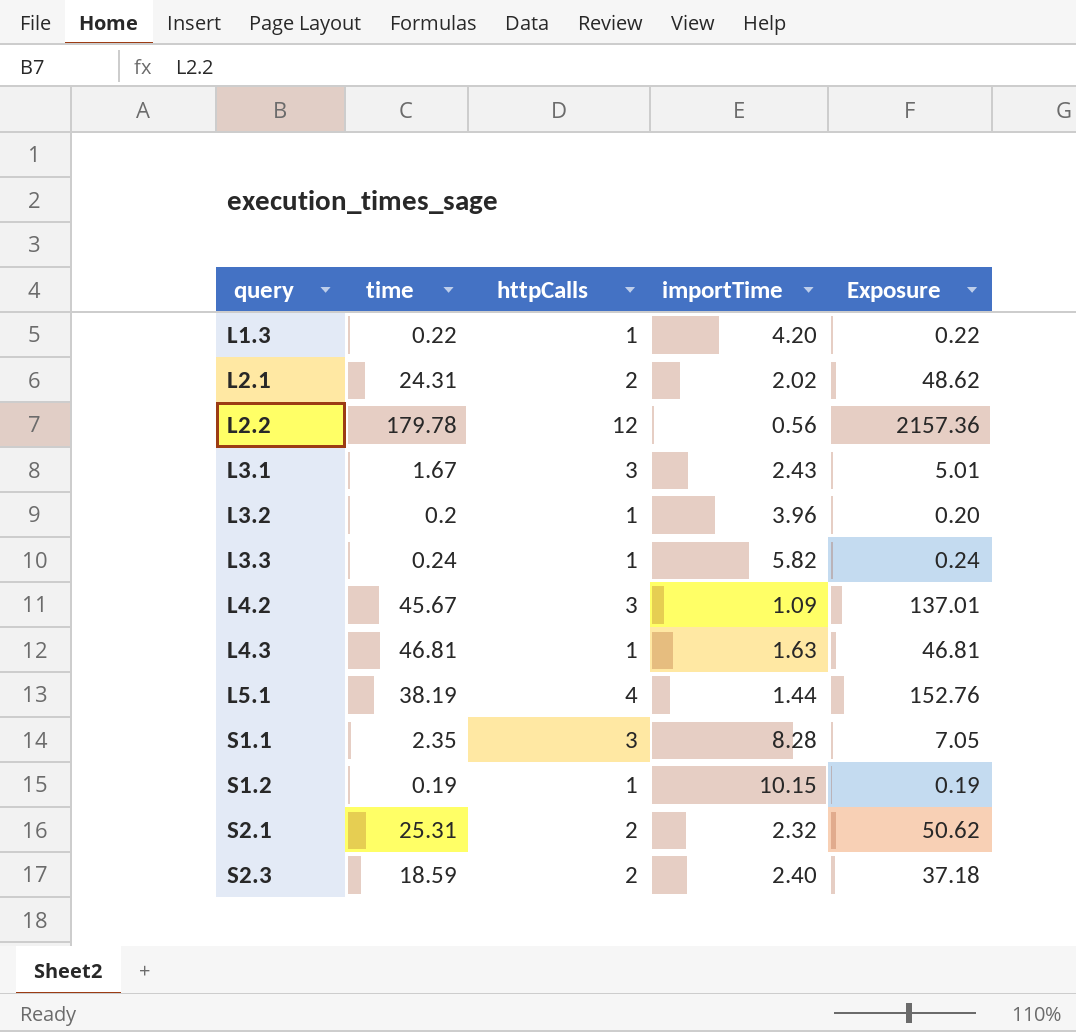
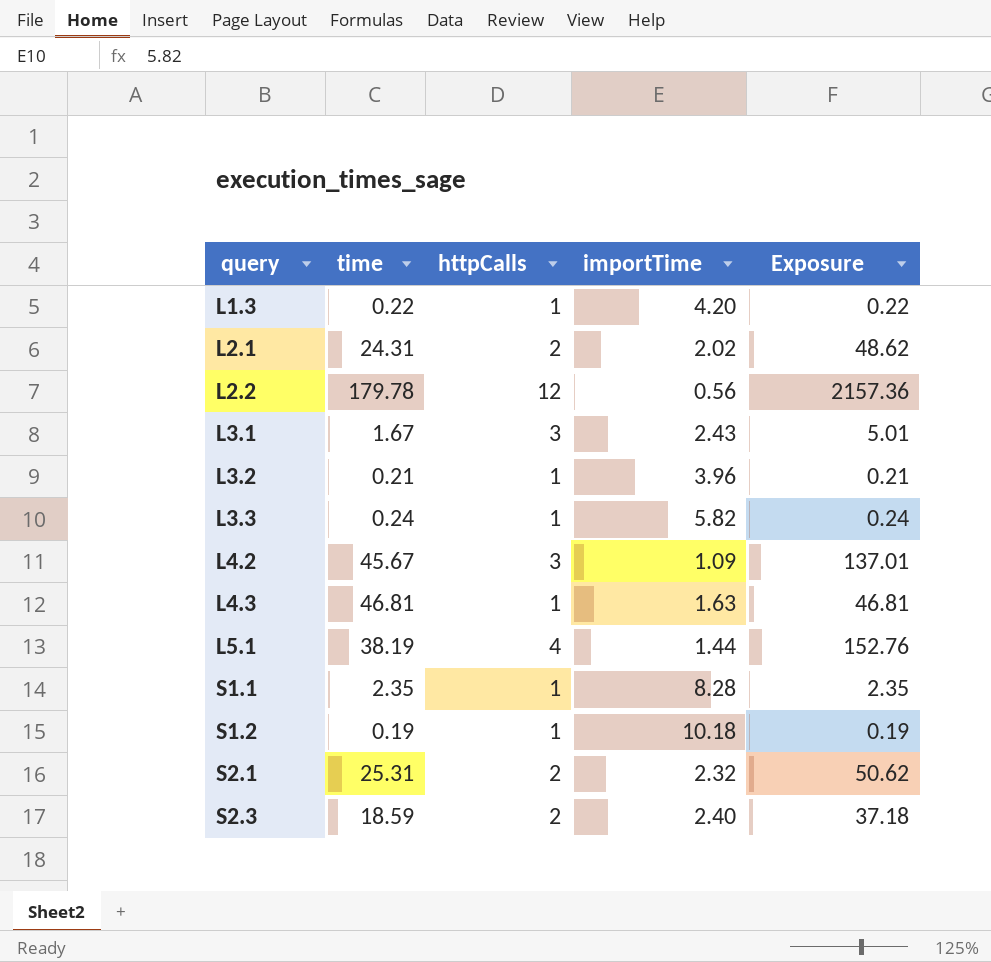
L3.2 | time: 0.2 -> 0.21
L3.2 | Exposure: 0.20 -> 0.21
S1.1 | httpCalls: 3 -> 1
S1.1 | Exposure: 7.05 -> 2.35
S1.2 | importTime: 10.15 -> 10.18

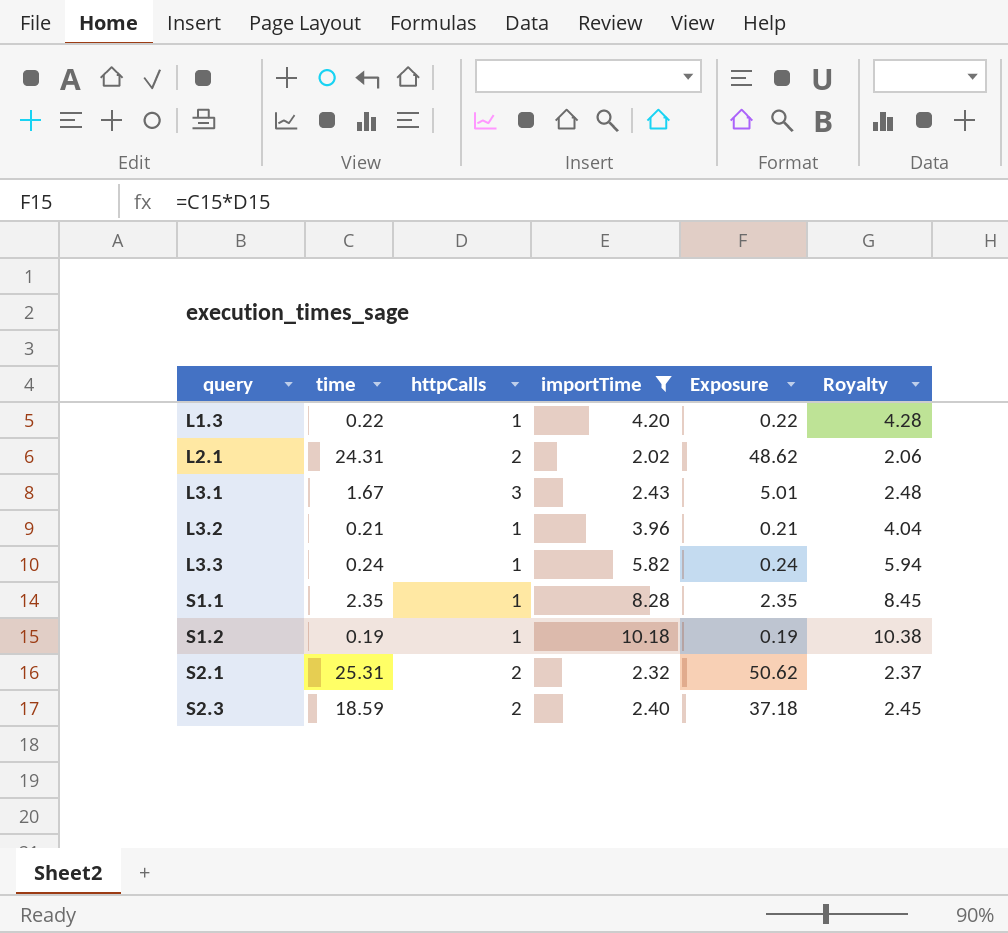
filter: none -> importTime >= 2.02
column Royalty | formula: none -> [importTime] * 1.02

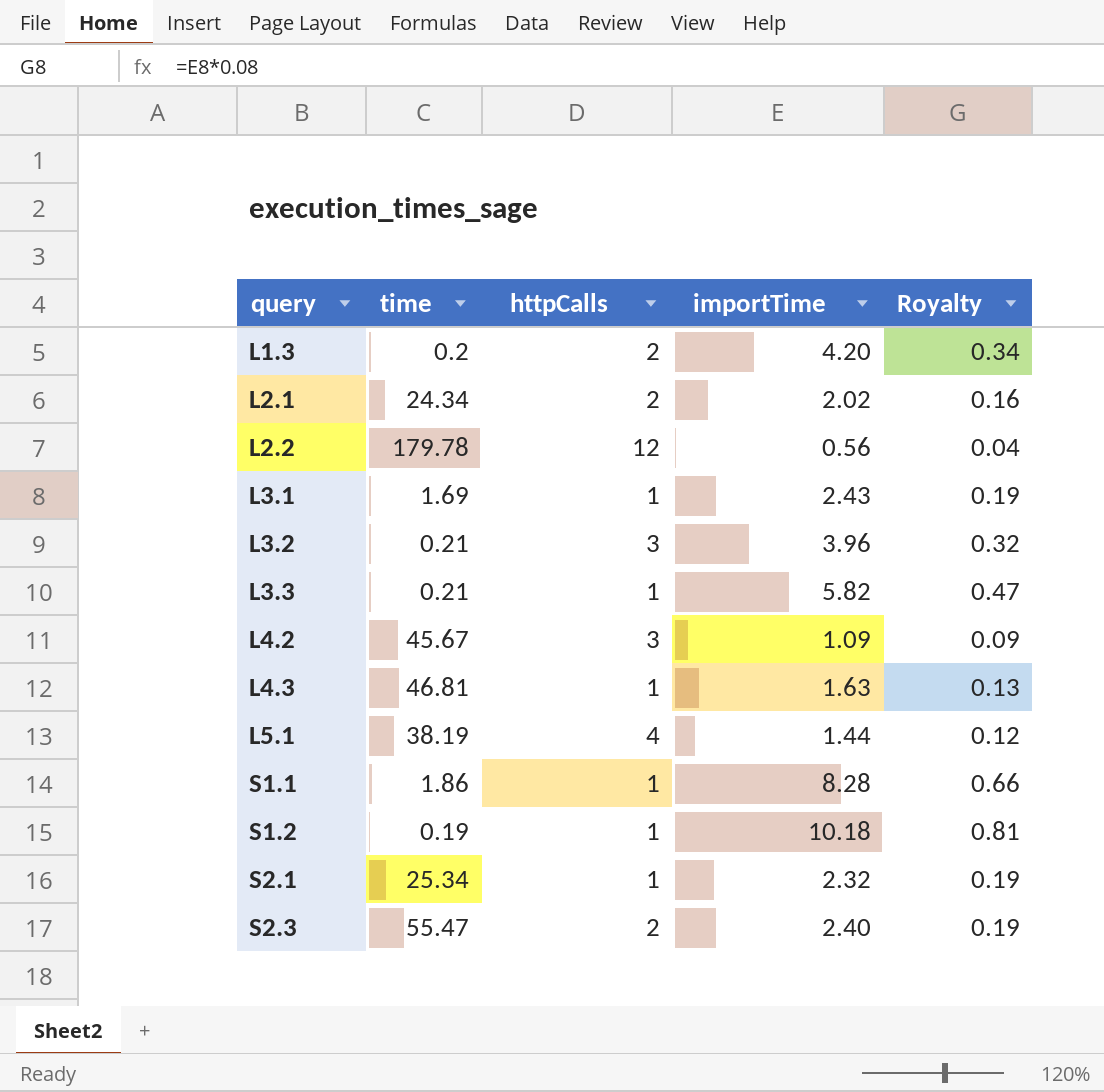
filter: importTime >= 2.02 -> none
column Exposure | formula: [time] * [httpCalls] -> none
column Royalty | formula: [importTime] * 1.02 -> [importTime] * 0.08
L1.3 | time: 0.22 -> 0.2
L1.3 | httpCalls: 1 -> 2
L2.1 | time: 24.31 -> 24.34
L3.1 | time: 1.67 -> 1.69
L3.1 | httpCalls: 3 -> 1
L3.2 | httpCalls: 1 -> 3
L3.3 | time: 0.24 -> 0.21
S1.1 | time: 2.35 -> 1.86
S2.1 | time: 25.31 -> 25.34
S2.1 | httpCalls: 2 -> 1
S2.3 | time: 18.59 -> 55.47

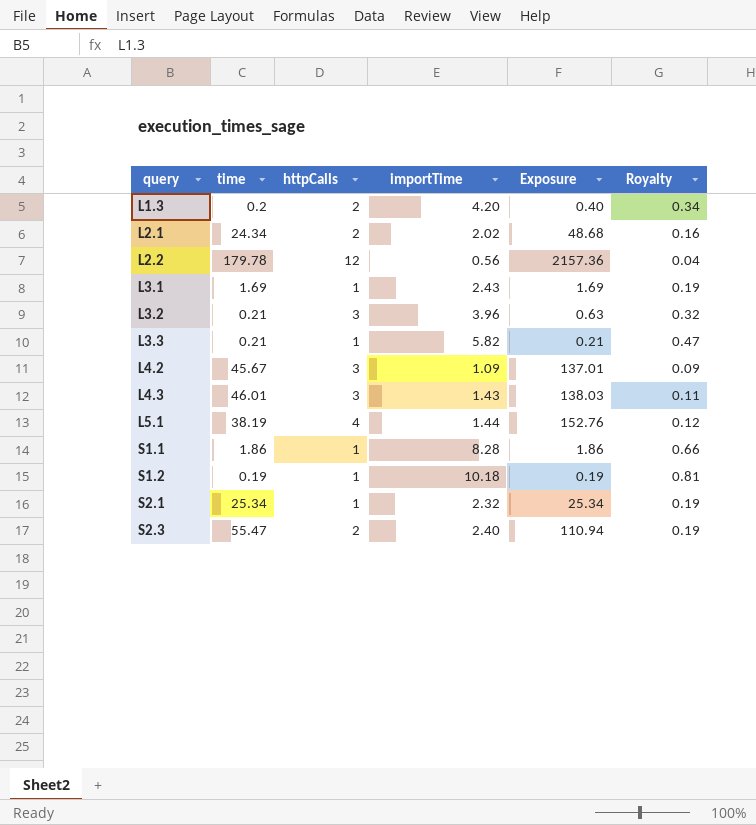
column Exposure | formula: none -> [time] * [httpCalls]
L4.3 | time: 46.81 -> 46.01
L4.3 | httpCalls: 1 -> 3
L4.3 | importTime: 1.63 -> 1.43
L4.3 | Royalty: 0.13 -> 0.11

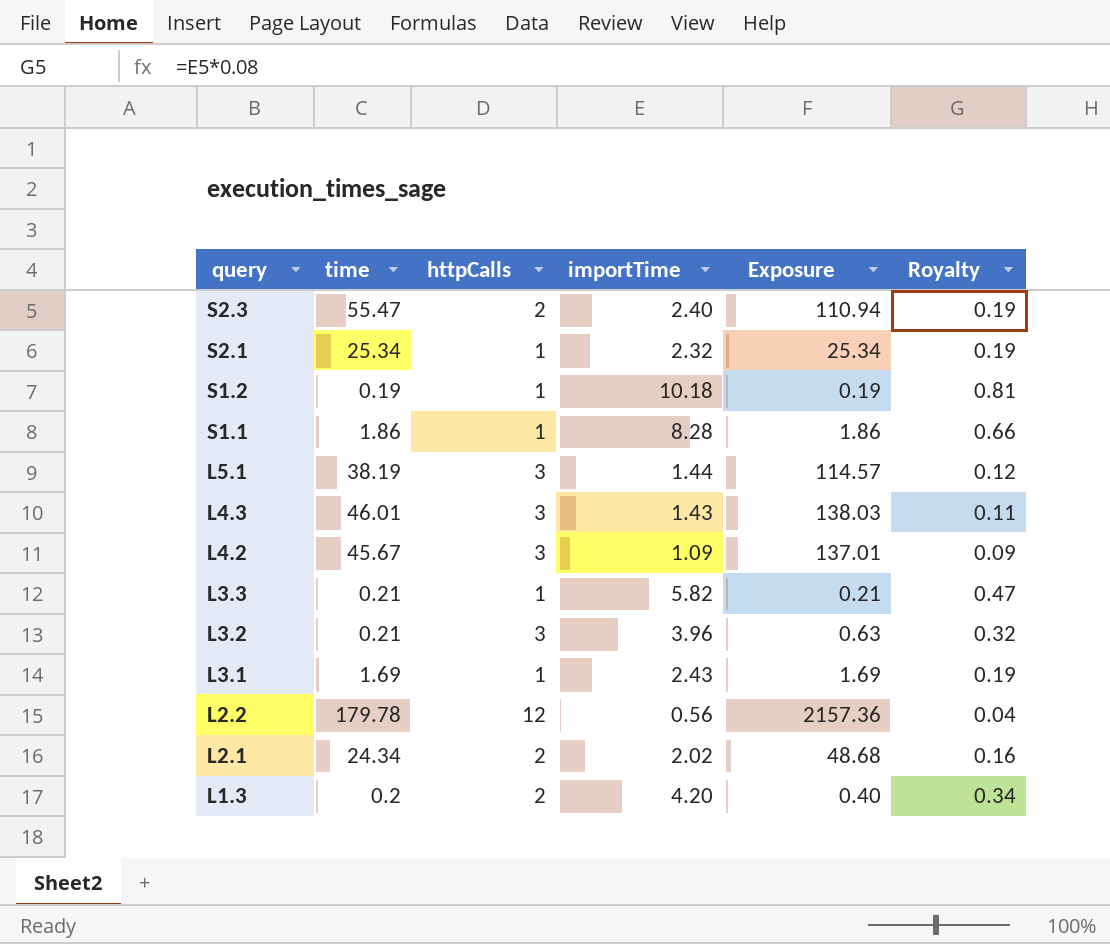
row order: query ascending -> query descending
L5.1 | httpCalls: 4 -> 3
L5.1 | Exposure: 152.76 -> 114.57

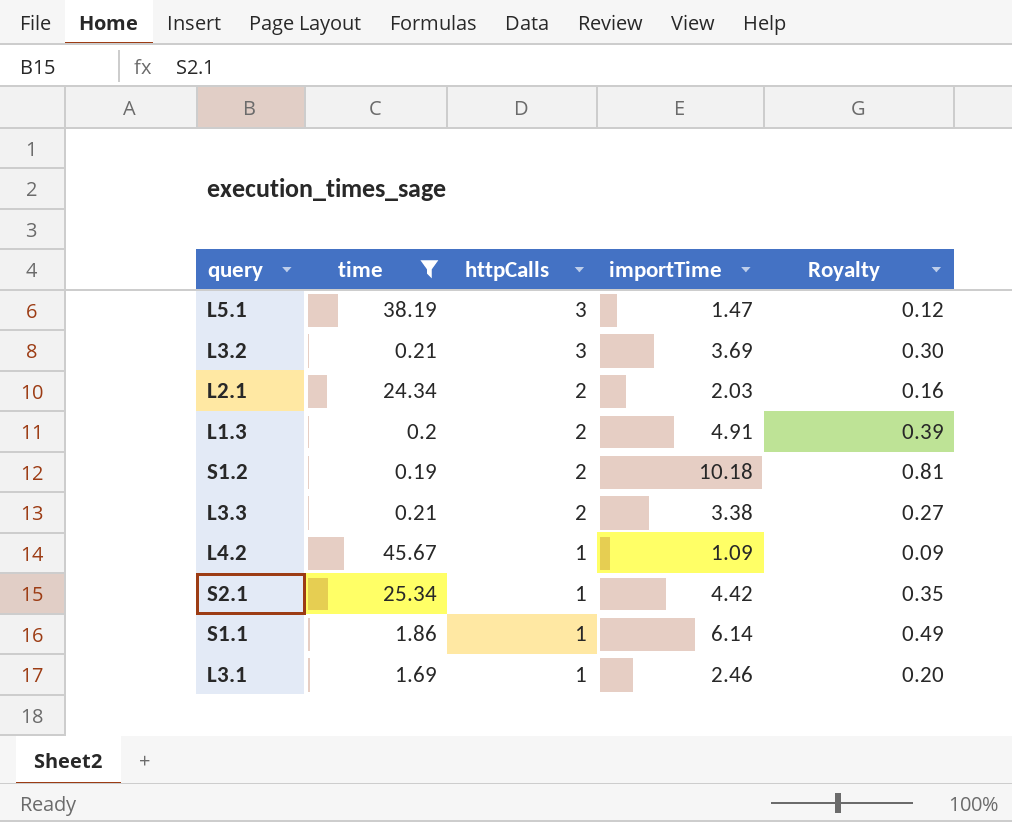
filter: none -> time <= 45.67
row order: query descending -> httpCalls descending
column Exposure | formula: [time] * [httpCalls] -> none
L5.1 | importTime: 1.44 -> 1.47
L3.2 | importTime: 3.96 -> 3.69
L3.2 | Royalty: 0.32 -> 0.30
L2.1 | importTime: 2.02 -> 2.03
L1.3 | importTime: 4.20 -> 4.91
L1.3 | Royalty: 0.34 -> 0.39
S1.2 | httpCalls: 1 -> 2
L3.3 | httpCalls: 1 -> 2
L3.3 | importTime: 5.82 -> 3.38
L3.3 | Royalty: 0.47 -> 0.27
L4.2 | httpCalls: 3 -> 1
S2.1 | importTime: 2.32 -> 4.42
S2.1 | Royalty: 0.19 -> 0.35
S1.1 | importTime: 8.28 -> 6.14
S1.1 | Royalty: 0.66 -> 0.49
L3.1 | importTime: 2.43 -> 2.46
L3.1 | Royalty: 0.19 -> 0.20

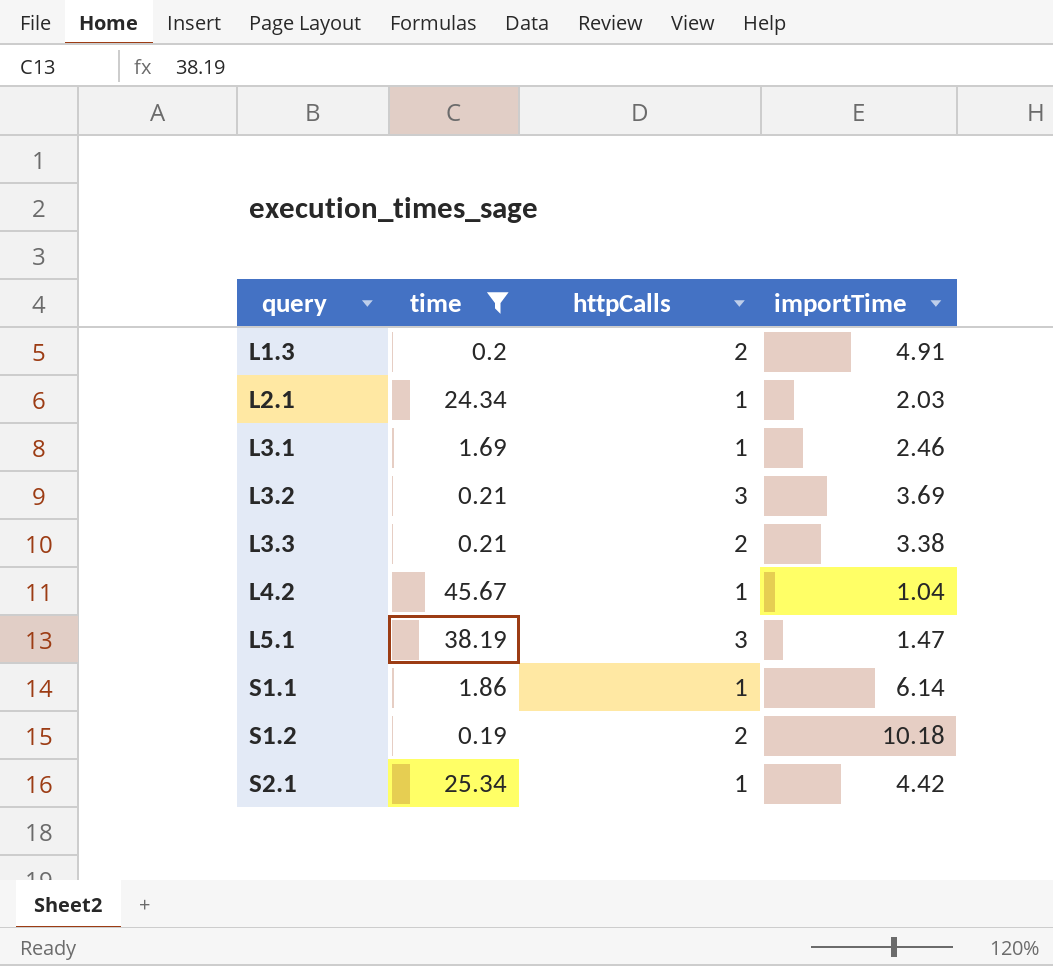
row order: httpCalls descending -> query ascending
column Royalty | formula: [importTime] * 0.08 -> none
L2.1 | httpCalls: 2 -> 1
L4.2 | importTime: 1.09 -> 1.04

